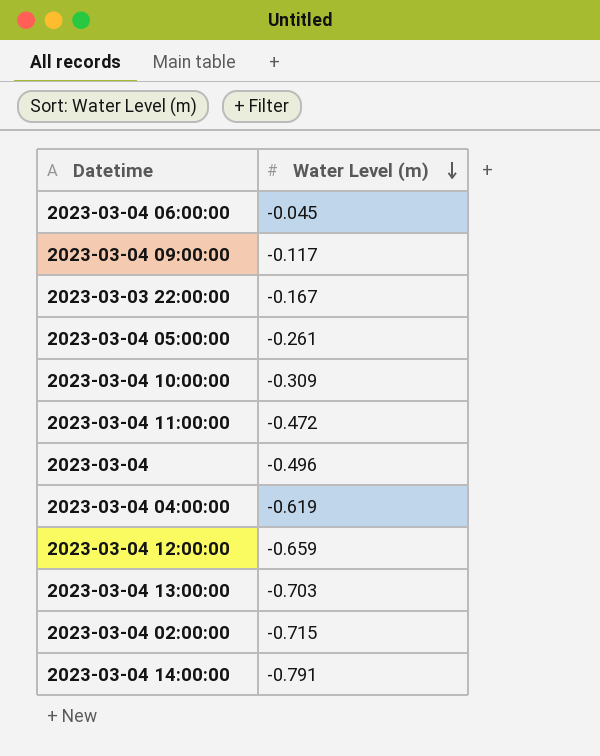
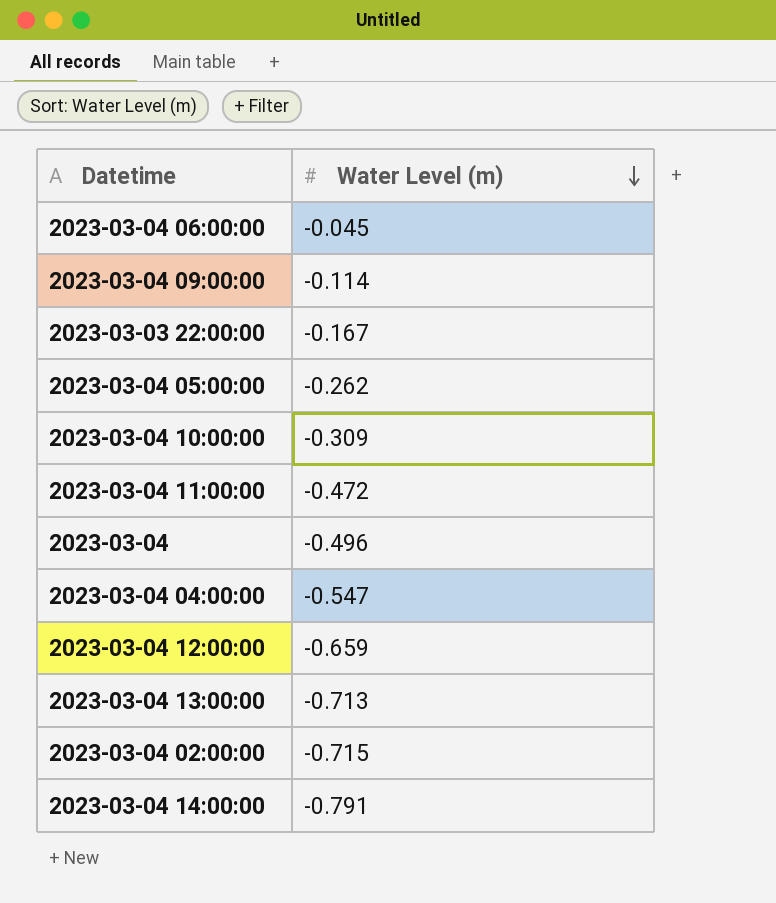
2023-03-04 09:00:00 | Water Level (m): -0.117 -> -0.114
2023-03-04 05:00:00 | Water Level (m): -0.261 -> -0.262
2023-03-04 04:00:00 | Water Level (m): -0.619 -> -0.547
2023-03-04 13:00:00 | Water Level (m): -0.703 -> -0.713

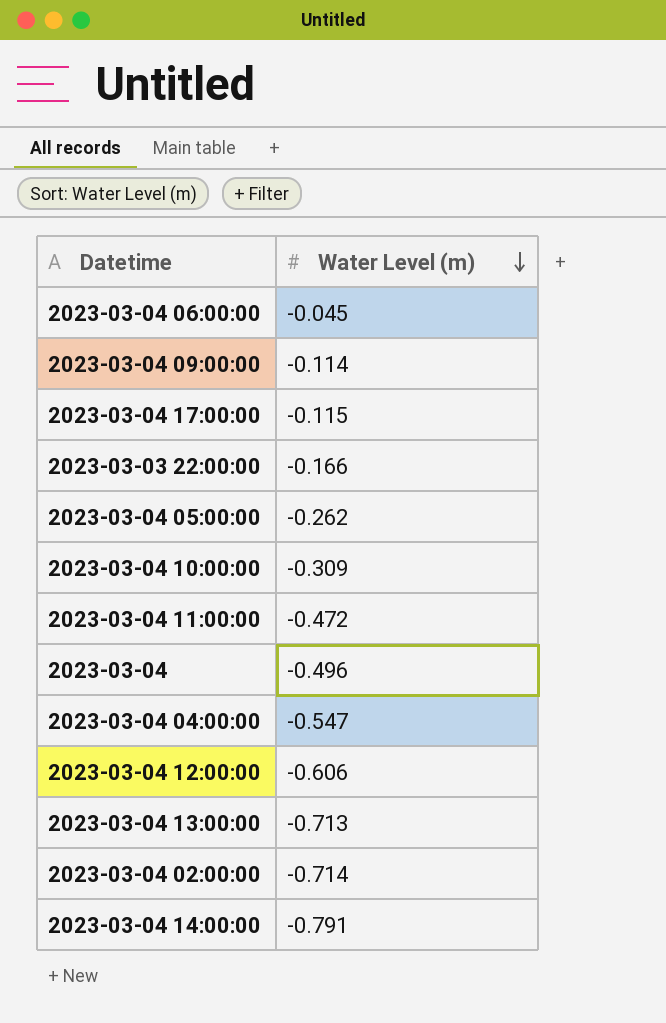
row 2023-03-04 17:00:00: none -> -0.115
2023-03-03 22:00:00 | Water Level (m): -0.167 -> -0.166
2023-03-04 12:00:00 | Water Level (m): -0.659 -> -0.606
2023-03-04 02:00:00 | Water Level (m): -0.715 -> -0.714

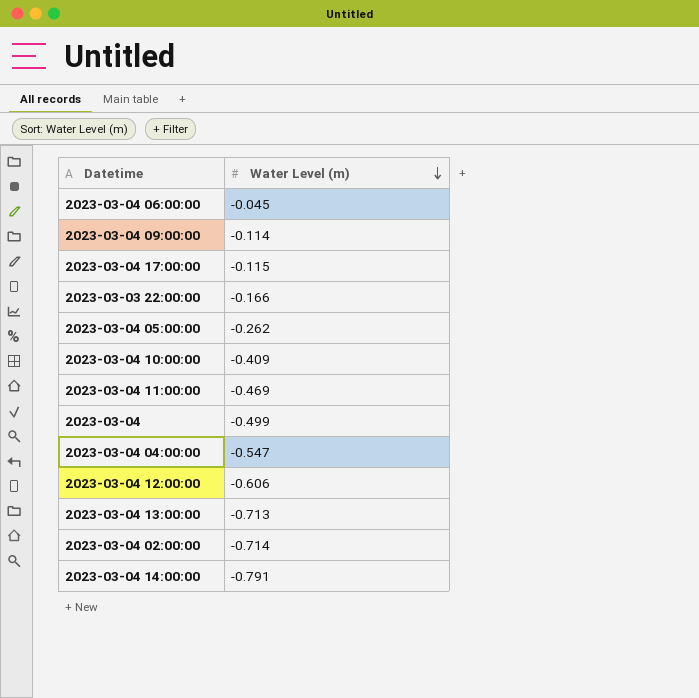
2023-03-04 10:00:00 | Water Level (m): -0.309 -> -0.409
2023-03-04 11:00:00 | Water Level (m): -0.472 -> -0.469
2023-03-04 | Water Level (m): -0.496 -> -0.499

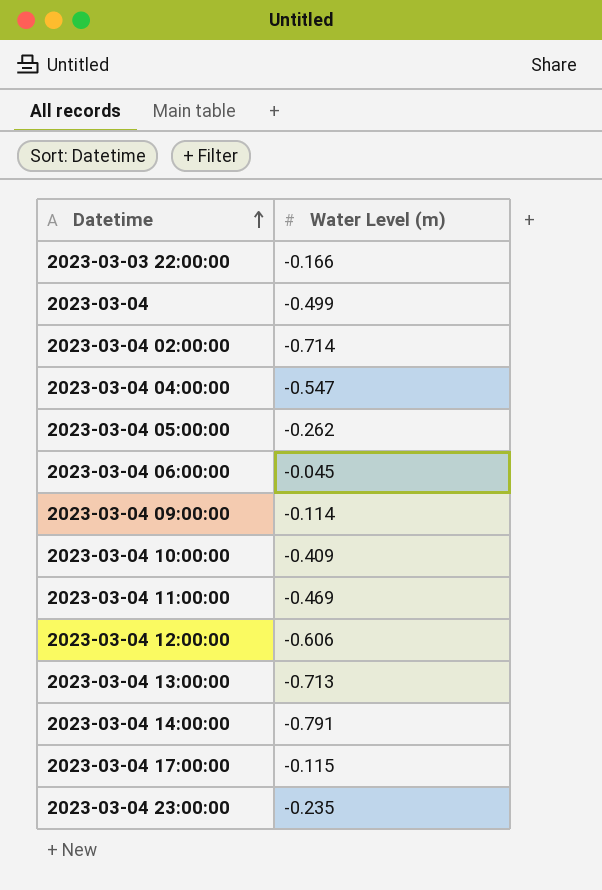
row order: Water Level (m) descending -> Datetime ascending
row 2023-03-04 23:00:00: none -> -0.235

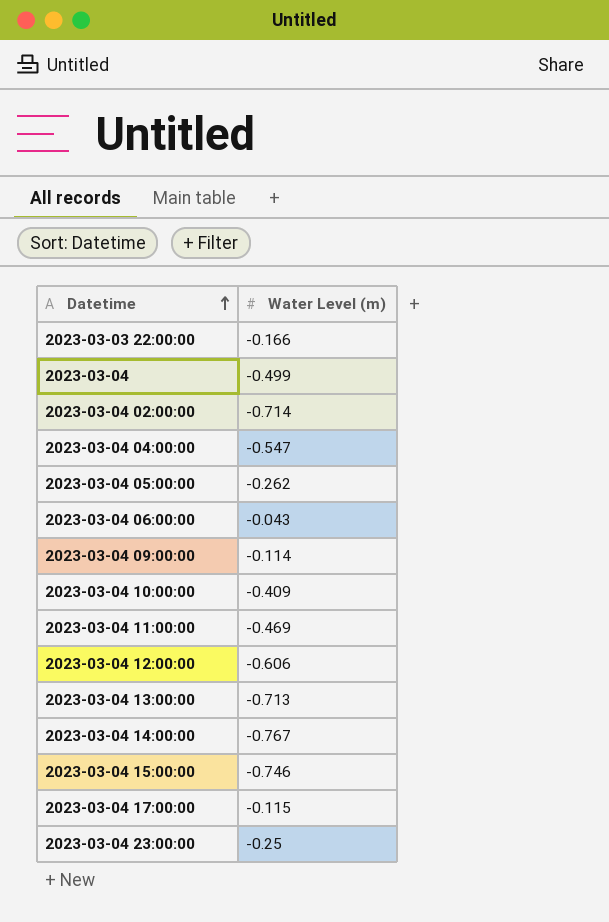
2023-03-04 06:00:00 | Water Level (m): -0.045 -> -0.043
2023-03-04 14:00:00 | Water Level (m): -0.791 -> -0.767
row 2023-03-04 15:00:00: none -> -0.746
2023-03-04 23:00:00 | Water Level (m): -0.235 -> -0.25

